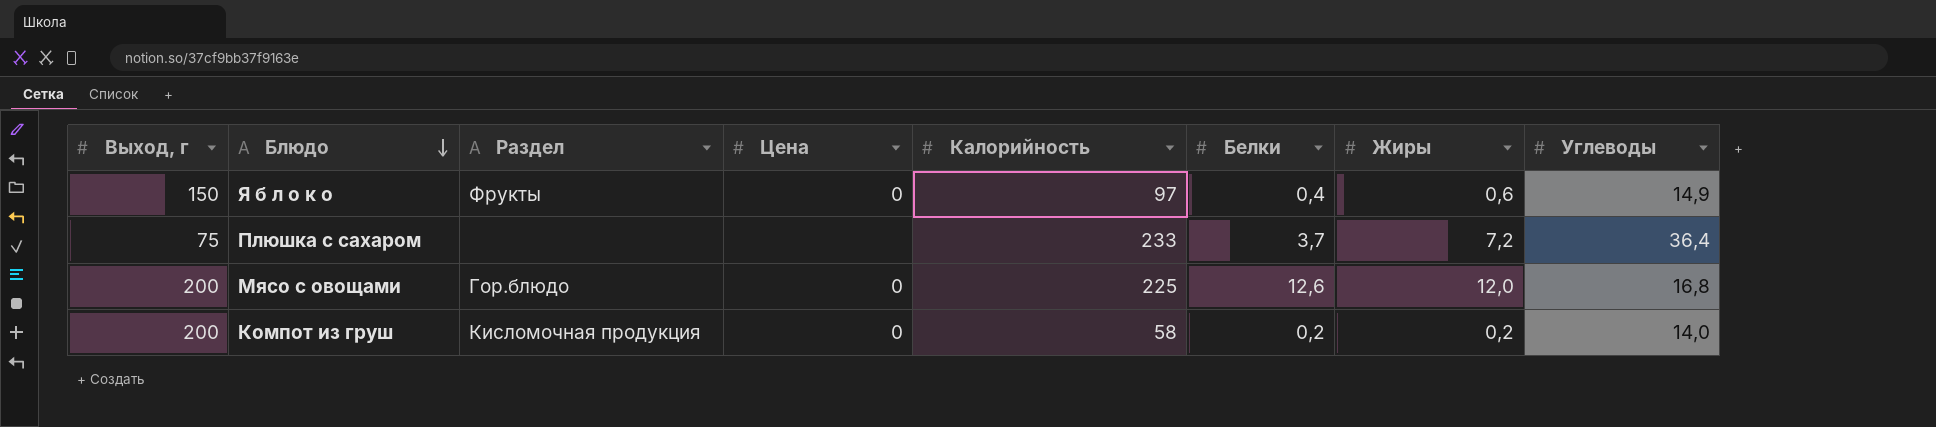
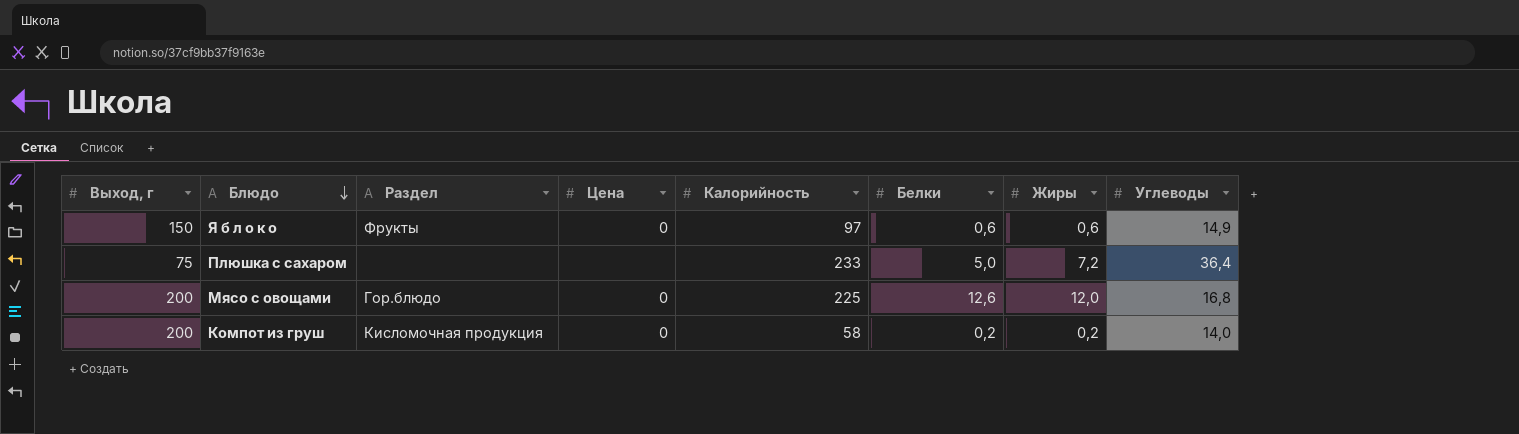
Я б л о к о | Белки: 0,4 -> 0,6
Плюшка с сахаром | Белки: 3,7 -> 5,0

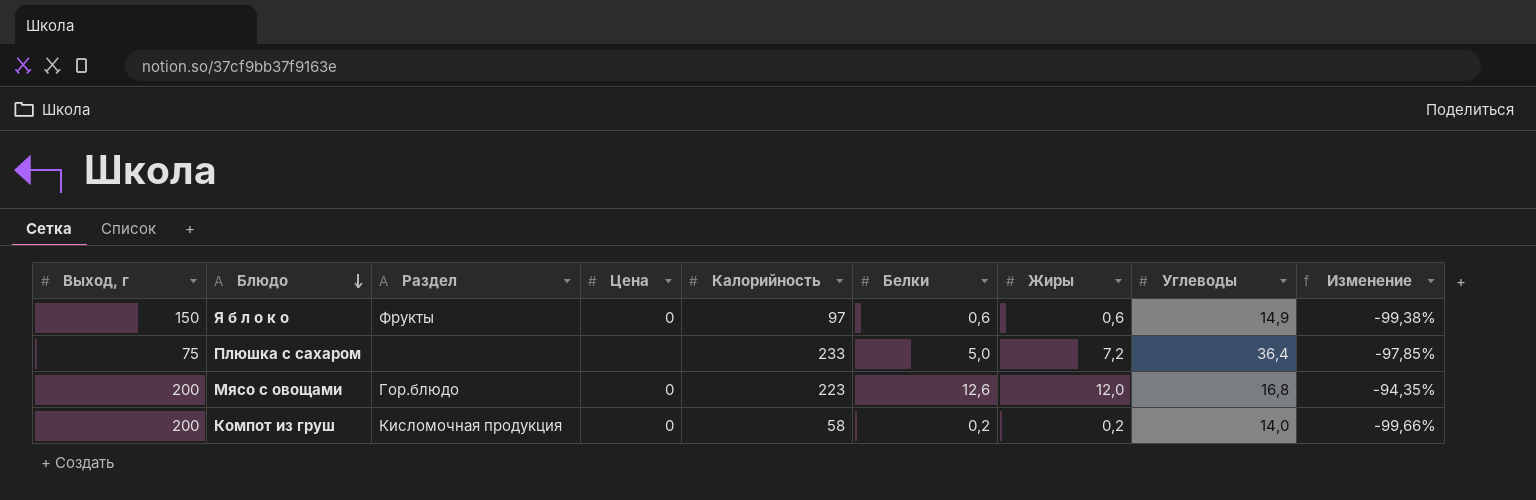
column Изменение | formula: none -> ([Белки] - [Калорийность]) / [Калорийность]
Мясо с овощами | Калорийность: 225 -> 223

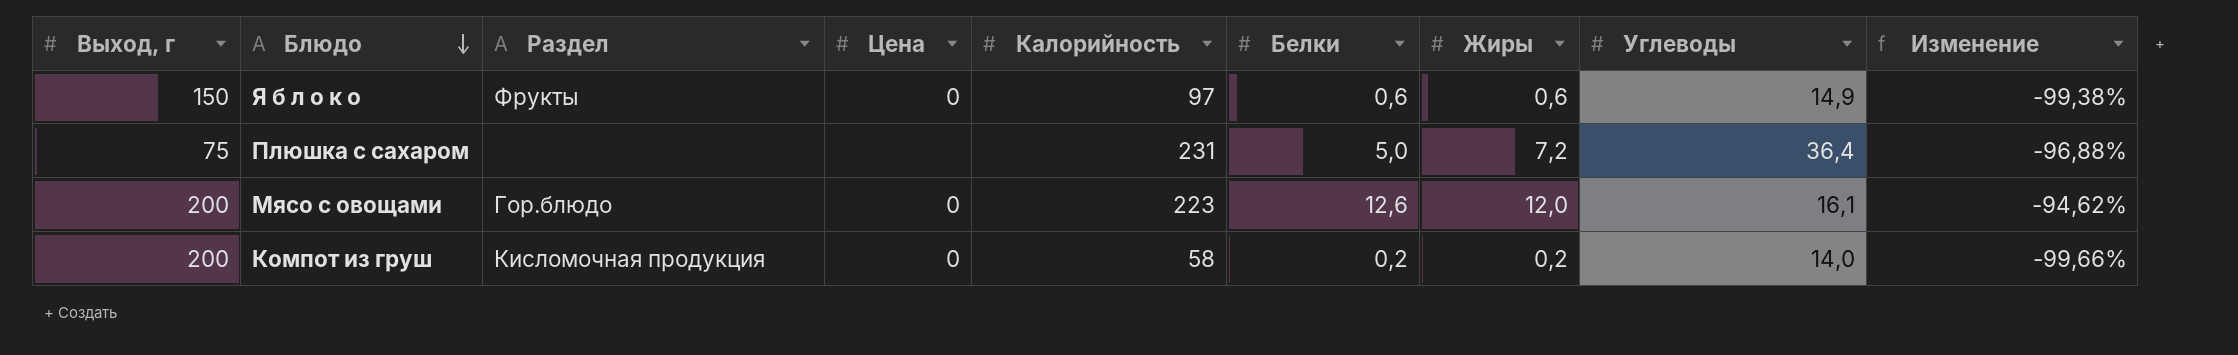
column Изменение | formula: ([Белки] - [Калорийность]) / [Калорийность] -> ([Жиры] - [Калорийность]) / [Калорийность]
Плюшка с сахаром | Калорийность: 233 -> 231
Мясо с овощами | Углеводы: 16,8 -> 16,1

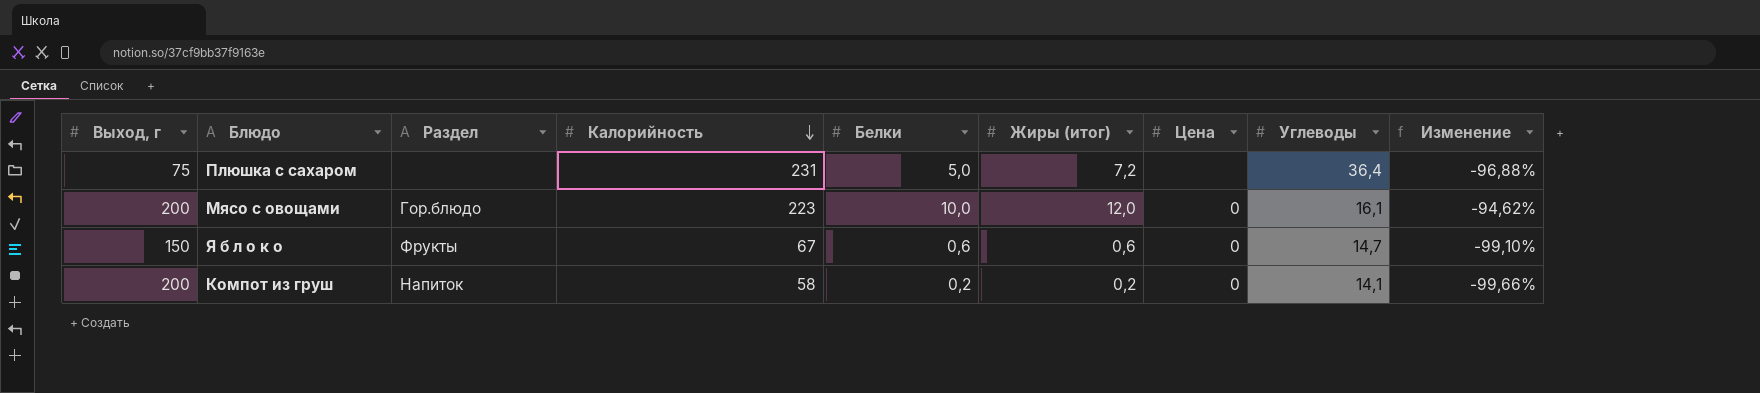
row order: Блюдо descending -> Калорийность descending
column name: Жиры -> Жиры (итог)
column Цена | position: 4 -> 7
Мясо с овощами | Белки: 12,6 -> 10,0
Я б л о к о | Калорийность: 97 -> 67
Я б л о к о | Углеводы: 14,9 -> 14,7
Я б л о к о | Изменение: -99,38% -> -99,10%
Компот из груш | Раздел: Кисломочная продукция -> Напиток
Компот из груш | Углеводы: 14,0 -> 14,1

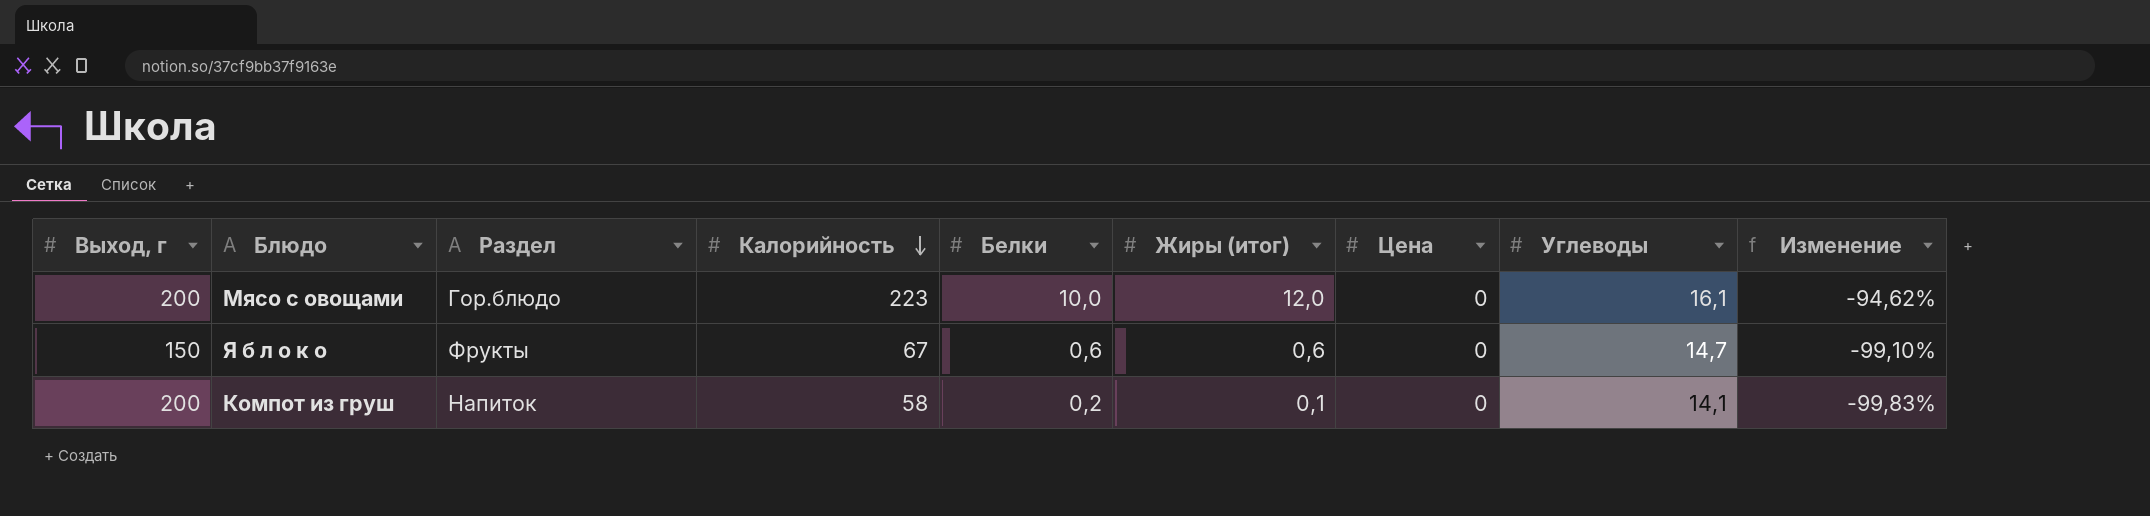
row Плюшка с сахаром: 75 | none | 231 | 5,0 | 7,2 | none | 36,4 | -96,88% -> none
Компот из груш | Жиры (итог): 0,2 -> 0,1
Компот из груш | Изменение: -99,66% -> -99,83%

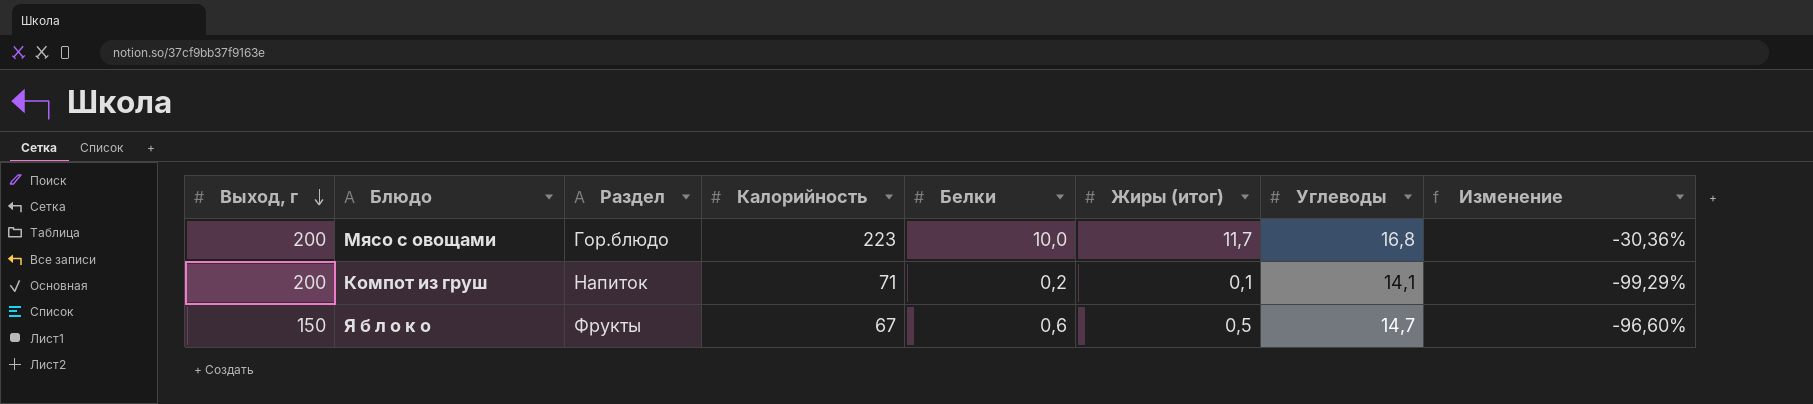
row order: Калорийность descending -> Выход, г descending
column Цена | position: 7 -> none
column Изменение | formula: ([Жиры (итог)] - [Калорийность]) / [Калорийность] -> ([Жиры (итог)] - [Углеводы]) / [Углеводы]
Мясо с овощами | Жиры (итог): 12,0 -> 11,7
Мясо с овощами | Углеводы: 16,1 -> 16,8
Компот из груш | Калорийность: 58 -> 71
Я б л о к о | Жиры (итог): 0,6 -> 0,5

